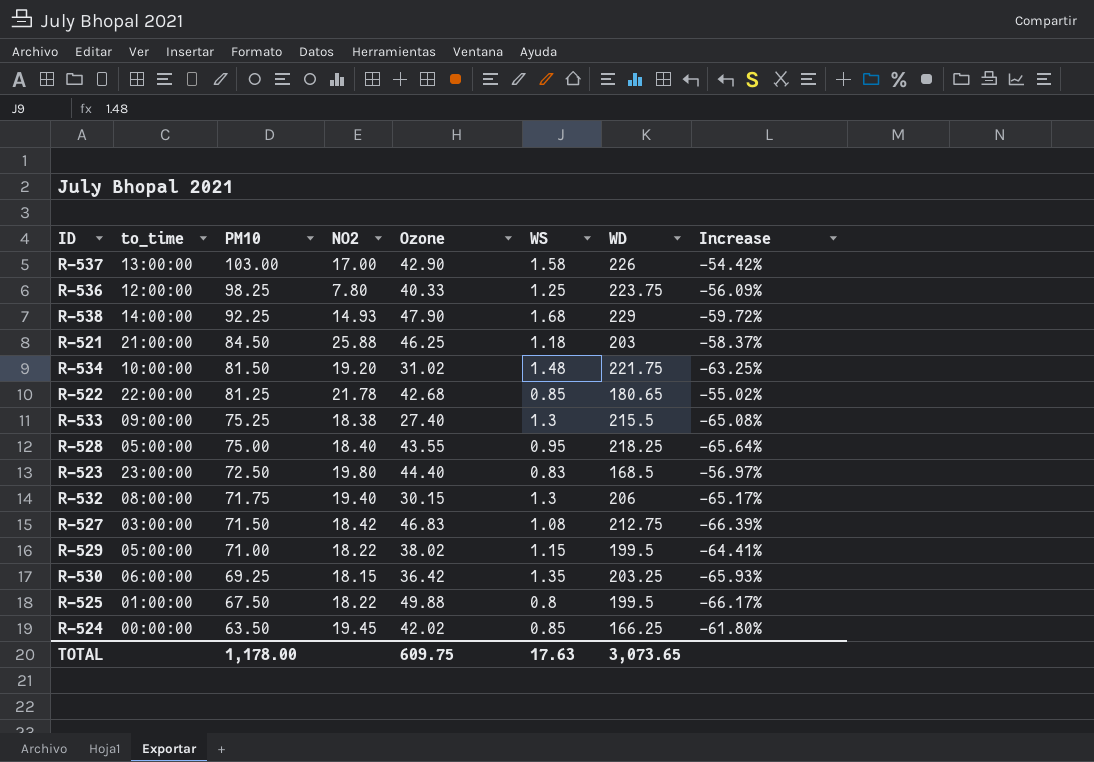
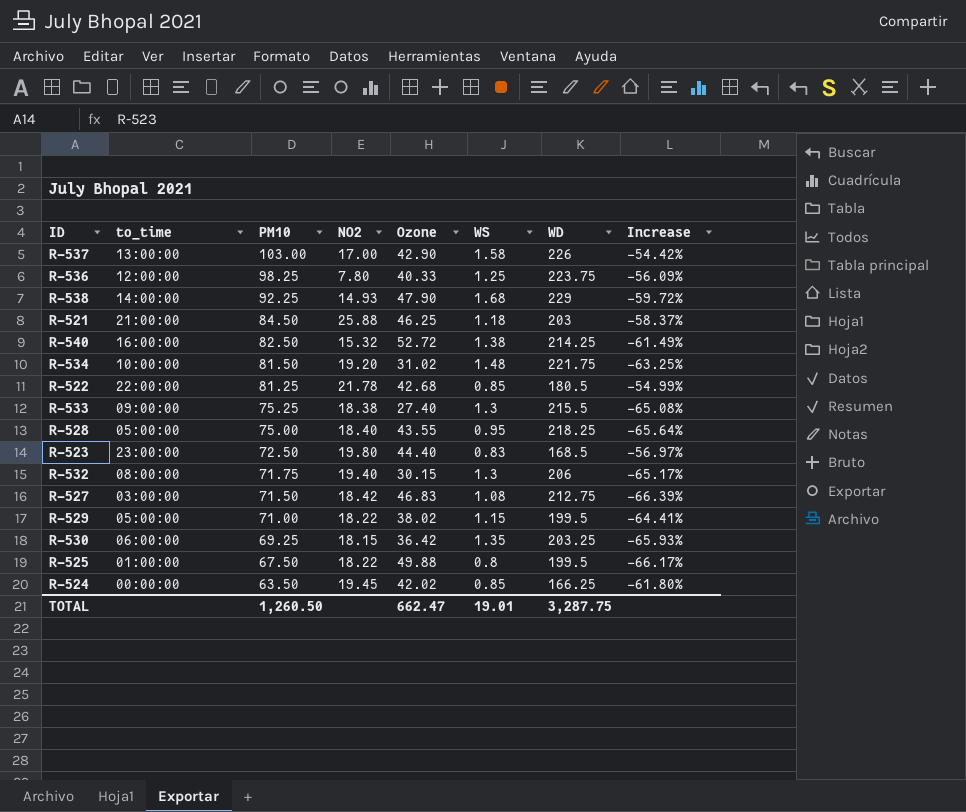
row R-540: none -> 16:00:00 | 82.50 | 15.32 | 52.72 | 1.38 | 214.25 | -61.49%
R-522 | WD: 180.65 -> 180.5
R-522 | Increase: -55.02% -> -54.99%
TOTAL | PM10: 1,178.00 -> 1,260.50
TOTAL | Ozone: 609.75 -> 662.47
TOTAL | WS: 17.63 -> 19.01
TOTAL | WD: 3,073.65 -> 3,287.75

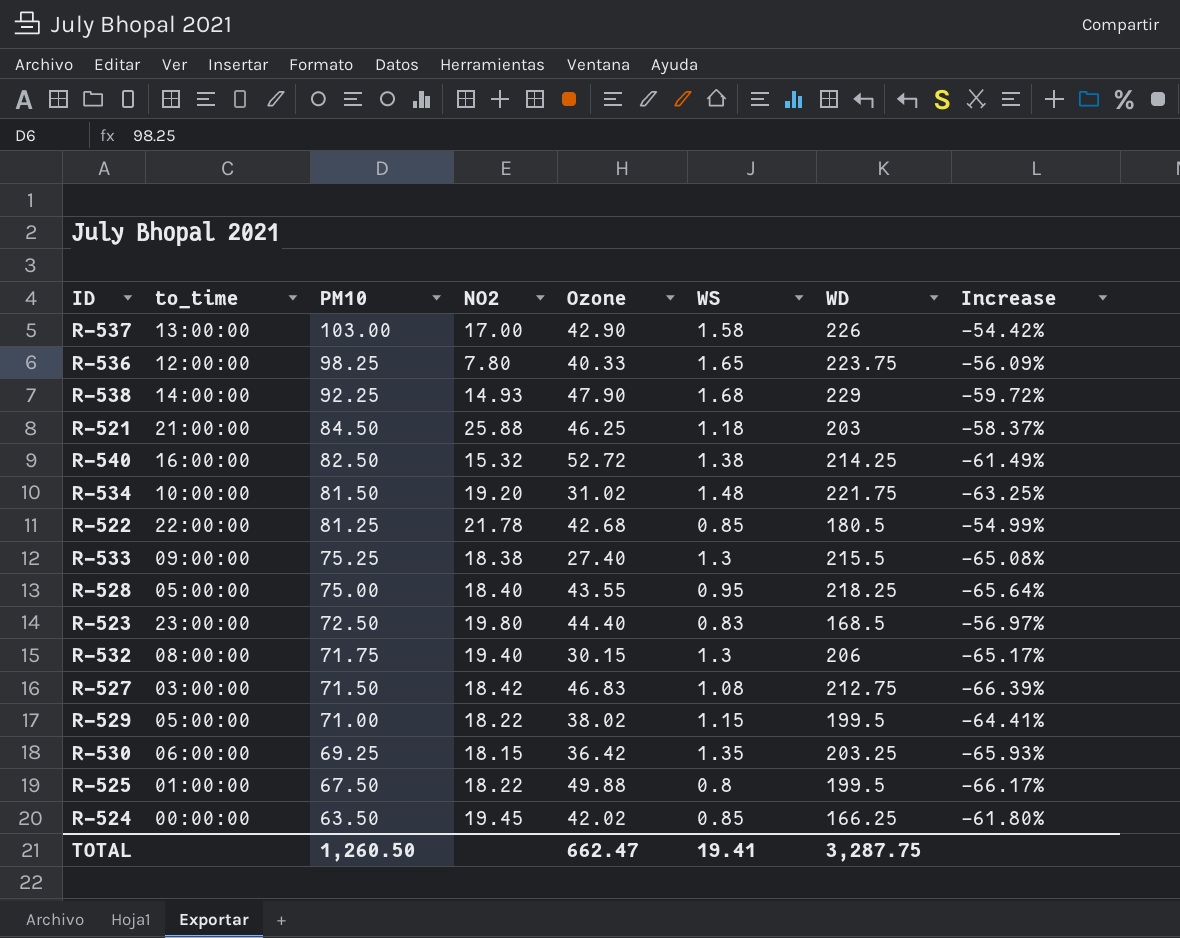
R-536 | WS: 1.25 -> 1.65
TOTAL | WS: 19.01 -> 19.41

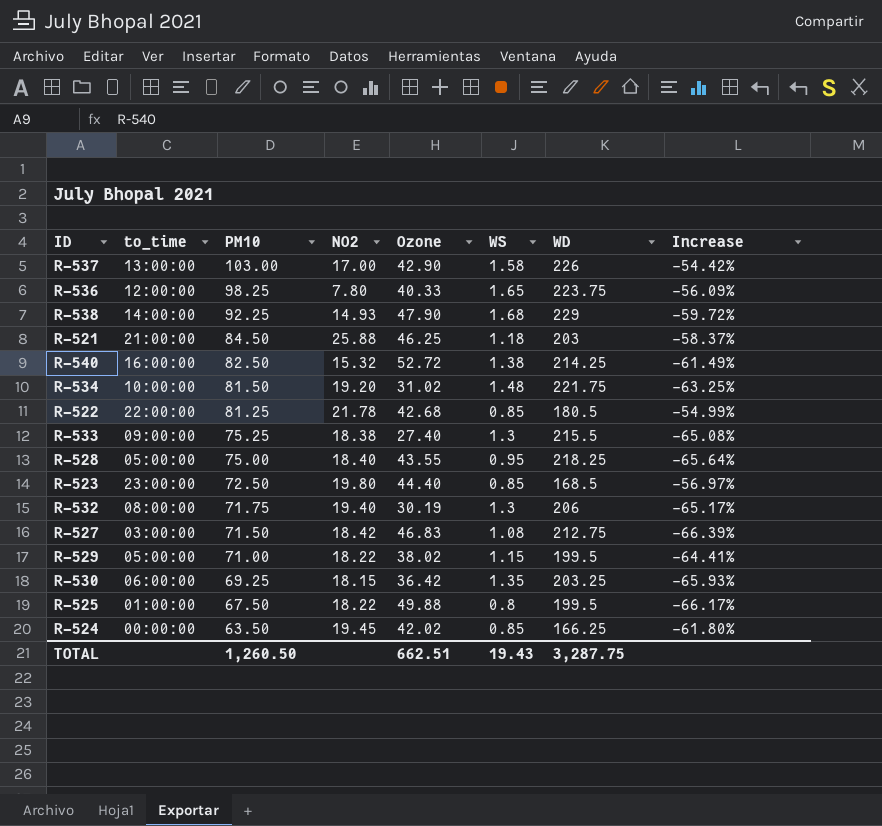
R-523 | WS: 0.83 -> 0.85
R-532 | Ozone: 30.15 -> 30.19
TOTAL | Ozone: 662.47 -> 662.51
TOTAL | WS: 19.41 -> 19.43

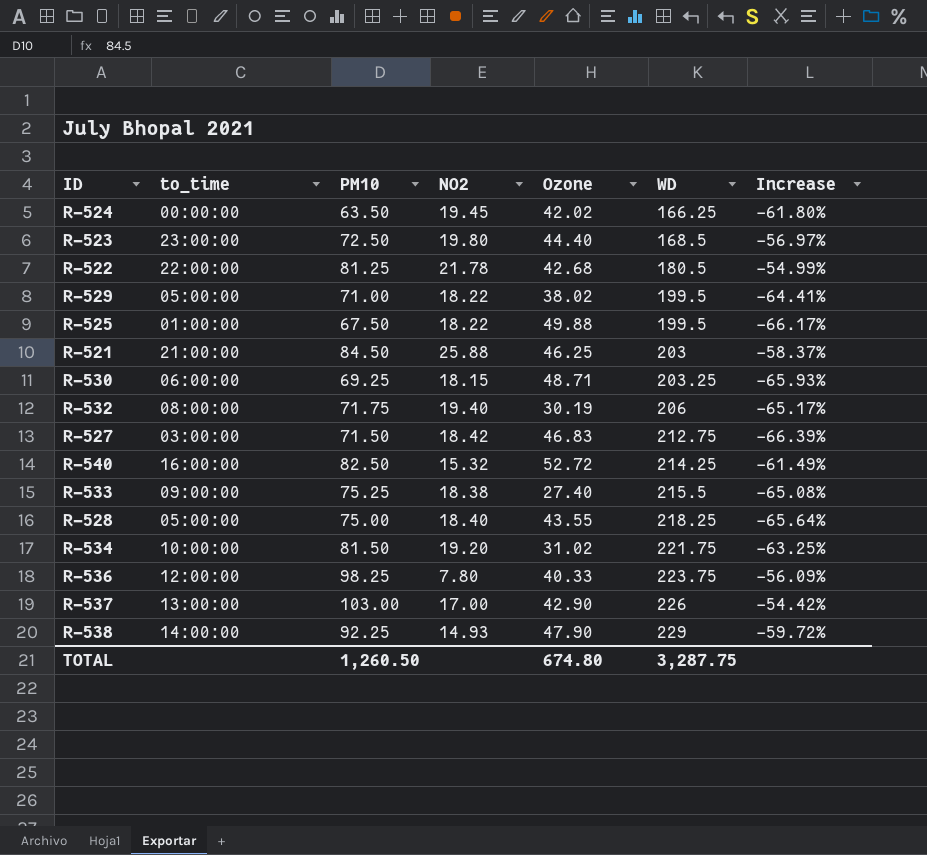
row order: PM10 descending -> WD ascending
column WS | position: 6 -> none
R-530 | Ozone: 36.42 -> 48.71
TOTAL | Ozone: 662.51 -> 674.80

